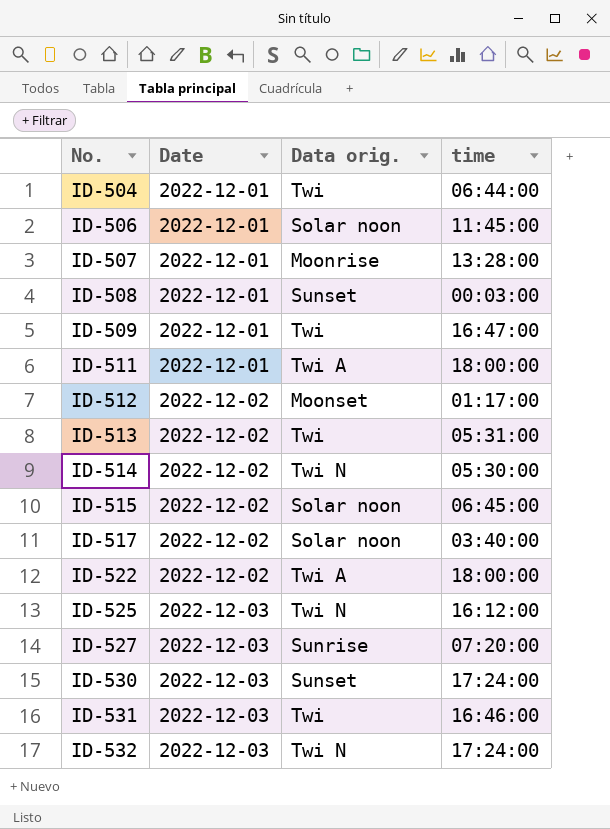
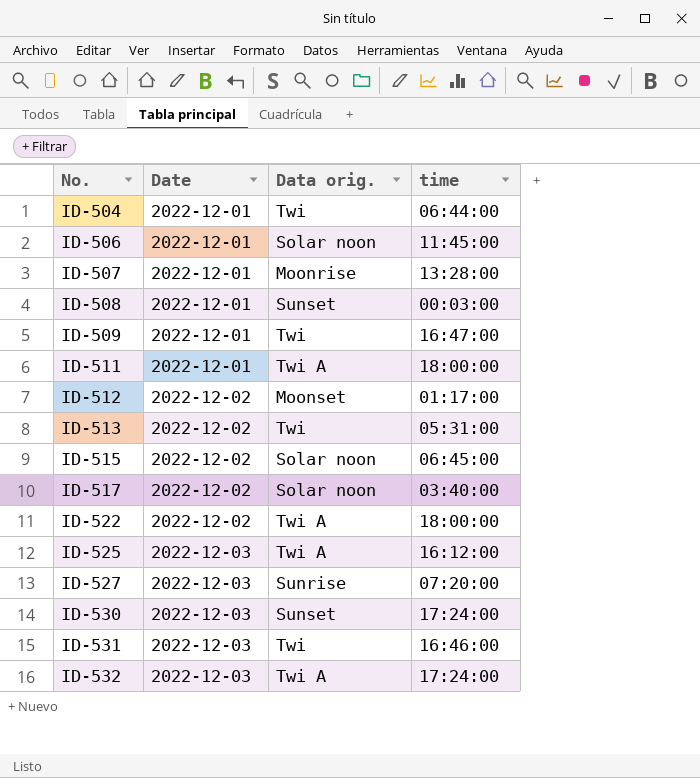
row ID-514: 2022-12-02 | Twi N | 05:30:00 -> none
ID-525 | Data orig.: Twi N -> Twi A
ID-532 | Data orig.: Twi N -> Twi A

